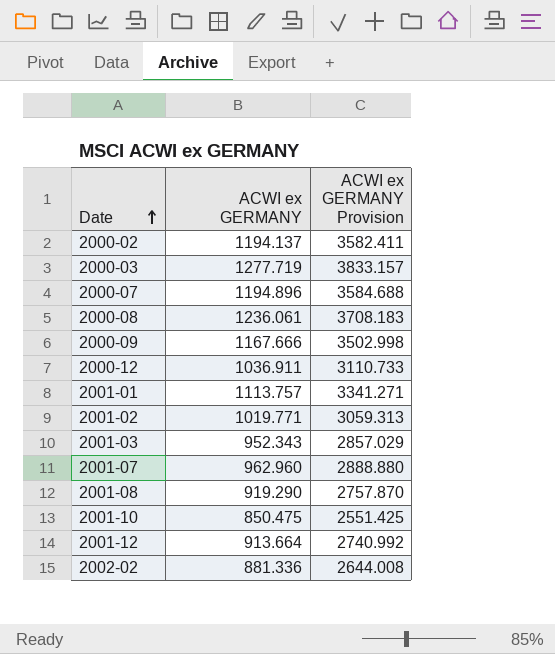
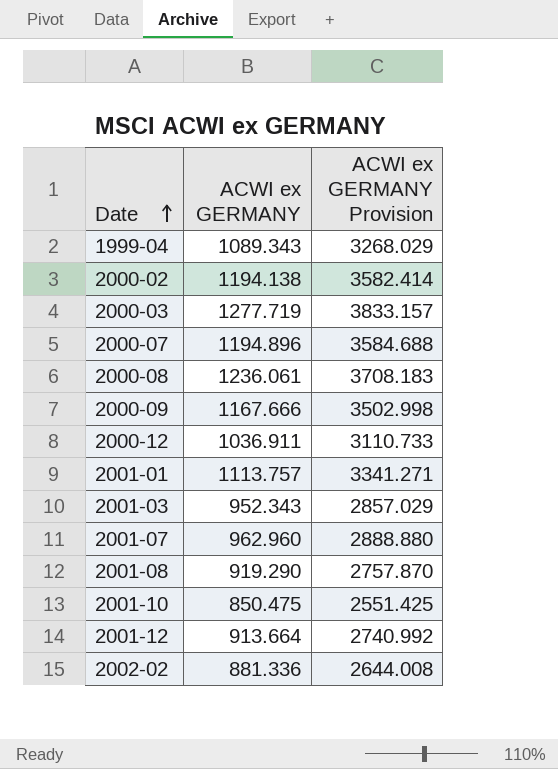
row 2001-02: 1019.771 | 3059.313 -> none
row 1999-04: none -> 1089.343 | 3268.029
2000-02 | ACWI ex GERMANY: 1194.137 -> 1194.138
2000-02 | ACWI ex GERMANY Provision: 3582.411 -> 3582.414

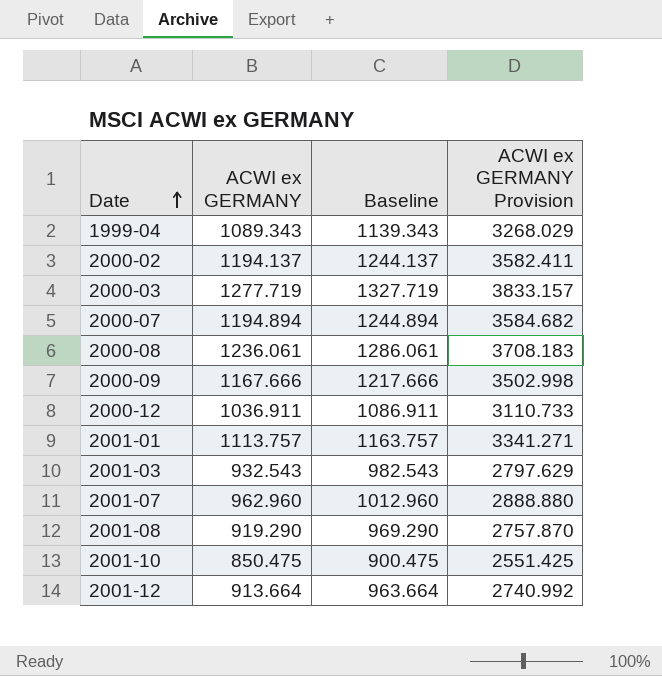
column Baseline | formula: none -> [ACWI ex GERMANY] + 50
row 2002-02: 881.336 | 2644.008 -> none
2000-02 | ACWI ex GERMANY: 1194.138 -> 1194.137
2000-02 | ACWI ex GERMANY Provision: 3582.414 -> 3582.411
2000-07 | ACWI ex GERMANY: 1194.896 -> 1194.894
2000-07 | ACWI ex GERMANY Provision: 3584.688 -> 3584.682
2001-03 | ACWI ex GERMANY: 952.343 -> 932.543
2001-03 | ACWI ex GERMANY Provision: 2857.029 -> 2797.629

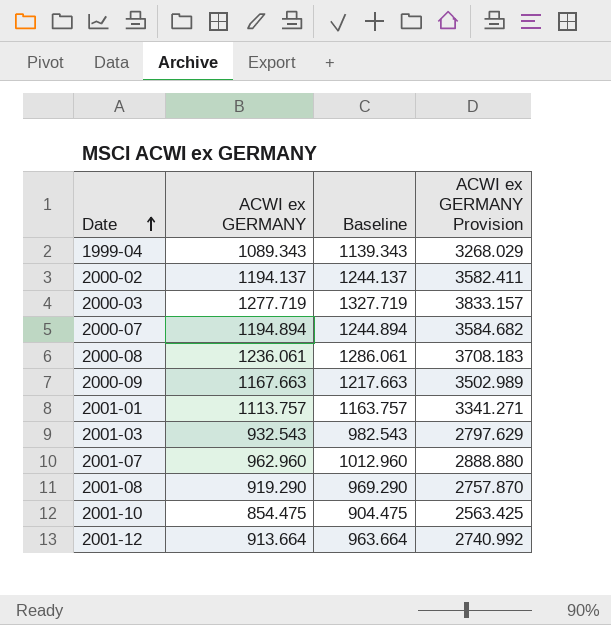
row 2000-12: 1036.911 | 1086.911 | 3110.733 -> none
2000-09 | ACWI ex GERMANY: 1167.666 -> 1167.663
2000-09 | Baseline: 1217.666 -> 1217.663
2000-09 | ACWI ex GERMANY Provision: 3502.998 -> 3502.989
2001-10 | ACWI ex GERMANY: 850.475 -> 854.475
2001-10 | Baseline: 900.475 -> 904.475
2001-10 | ACWI ex GERMANY Provision: 2551.425 -> 2563.425

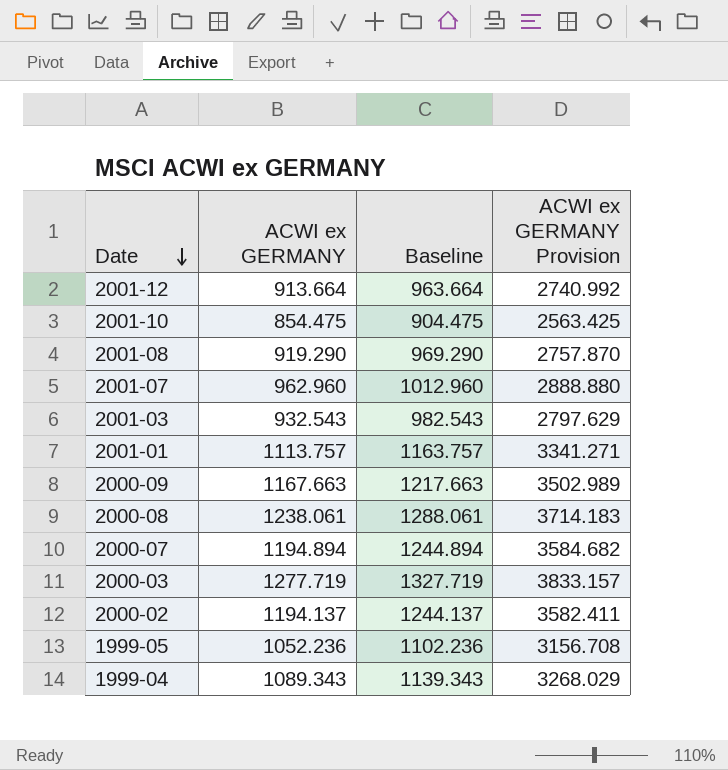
row order: Date ascending -> Date descending
2000-08 | ACWI ex GERMANY: 1236.061 -> 1238.061
2000-08 | Baseline: 1286.061 -> 1288.061
2000-08 | ACWI ex GERMANY Provision: 3708.183 -> 3714.183
row 1999-05: none -> 1052.236 | 1102.236 | 3156.708

